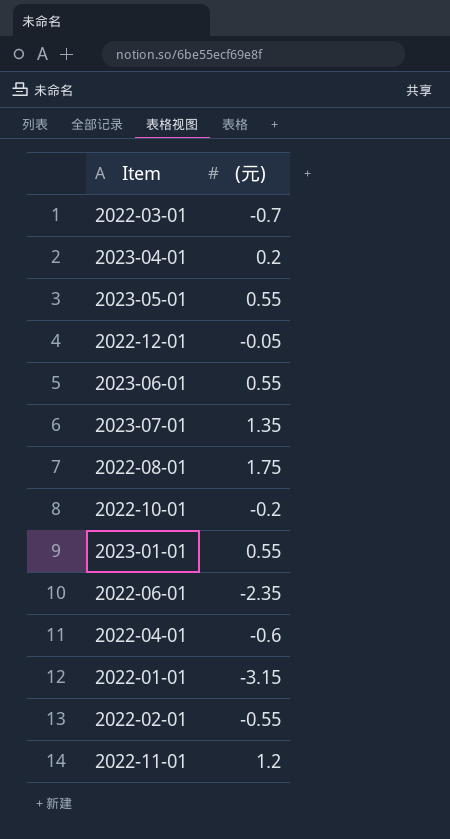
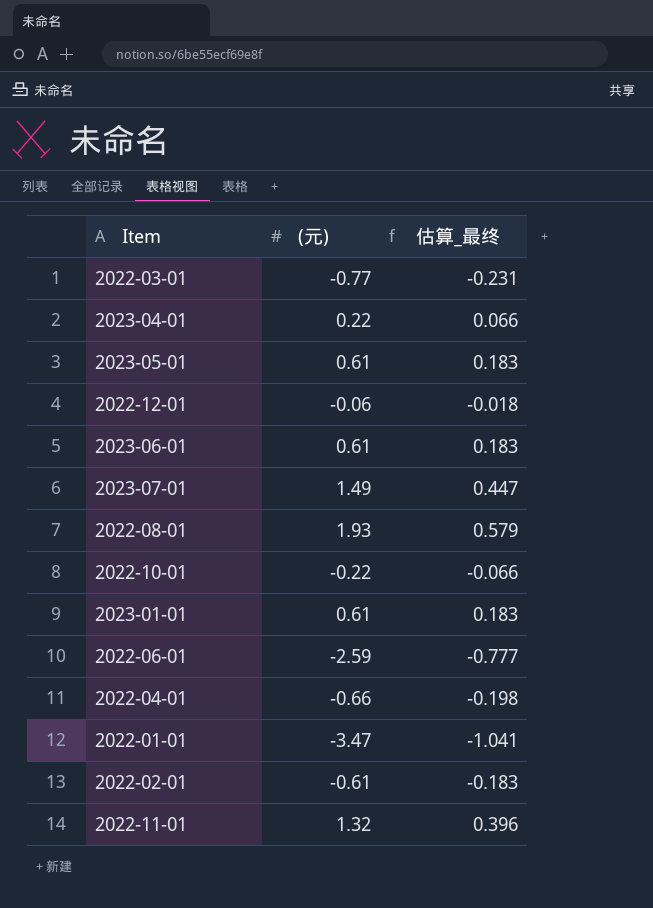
column 估算_最终 | formula: none -> [(元)] * 0.3
2022-03-01 | (元): -0.7 -> -0.77
2023-04-01 | (元): 0.2 -> 0.22
2023-05-01 | (元): 0.55 -> 0.61
2022-12-01 | (元): -0.05 -> -0.06
2023-06-01 | (元): 0.55 -> 0.61
2023-07-01 | (元): 1.35 -> 1.49
2022-08-01 | (元): 1.75 -> 1.93
2022-10-01 | (元): -0.2 -> -0.22
2023-01-01 | (元): 0.55 -> 0.61
2022-06-01 | (元): -2.35 -> -2.59
2022-04-01 | (元): -0.6 -> -0.66
2022-01-01 | (元): -3.15 -> -3.47
2022-02-01 | (元): -0.55 -> -0.61
2022-11-01 | (元): 1.2 -> 1.32

